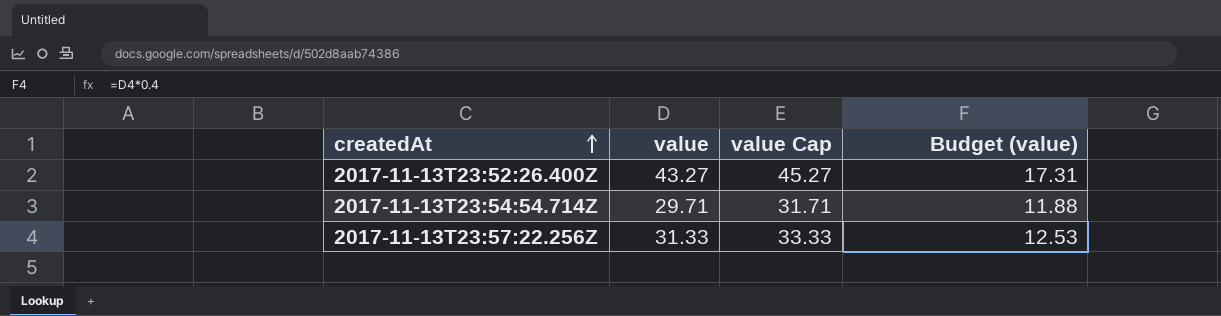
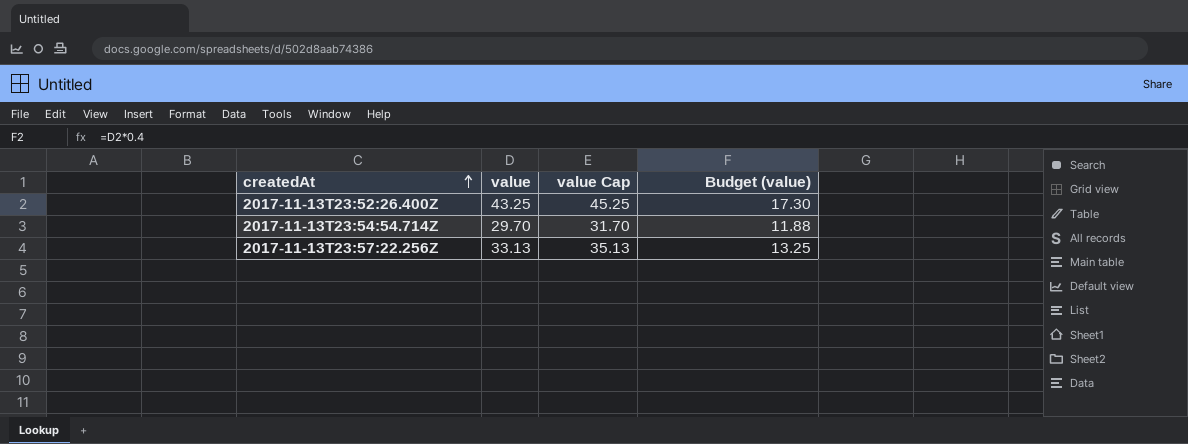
2017-11-13T23:52:26.400Z | value: 43.27 -> 43.25
2017-11-13T23:52:26.400Z | value Cap: 45.27 -> 45.25
2017-11-13T23:52:26.400Z | Budget (value): 17.31 -> 17.30
2017-11-13T23:54:54.714Z | value: 29.71 -> 29.70
2017-11-13T23:54:54.714Z | value Cap: 31.71 -> 31.70
2017-11-13T23:57:22.256Z | value: 31.33 -> 33.13
2017-11-13T23:57:22.256Z | value Cap: 33.33 -> 35.13
2017-11-13T23:57:22.256Z | Budget (value): 12.53 -> 13.25

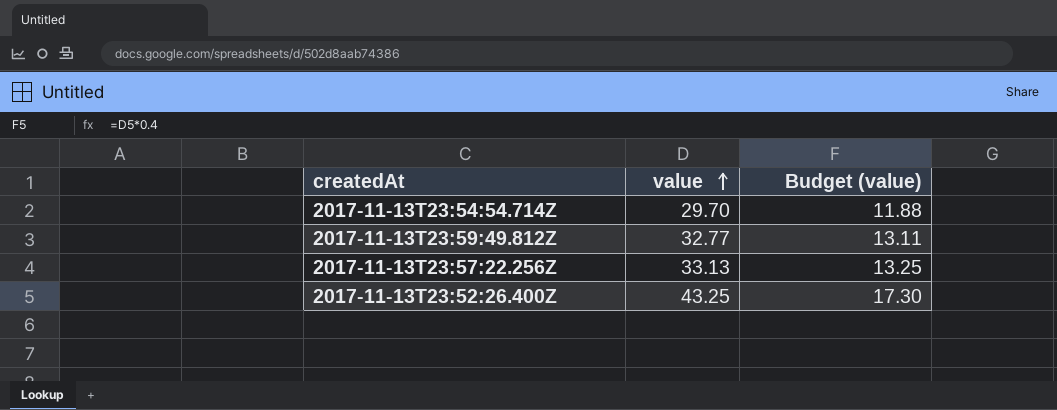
row order: createdAt ascending -> value ascending
column value Cap | formula: [value] + 2 -> none
row 2017-11-13T23:59:49.812Z: none -> 32.77 | 13.11

